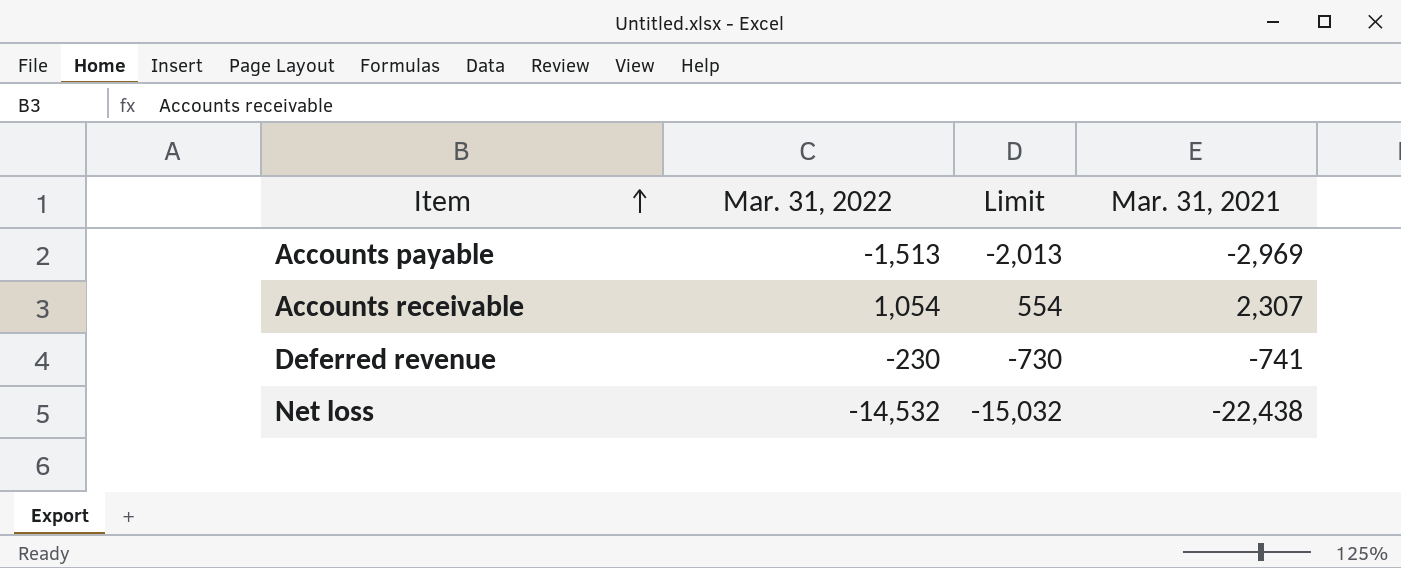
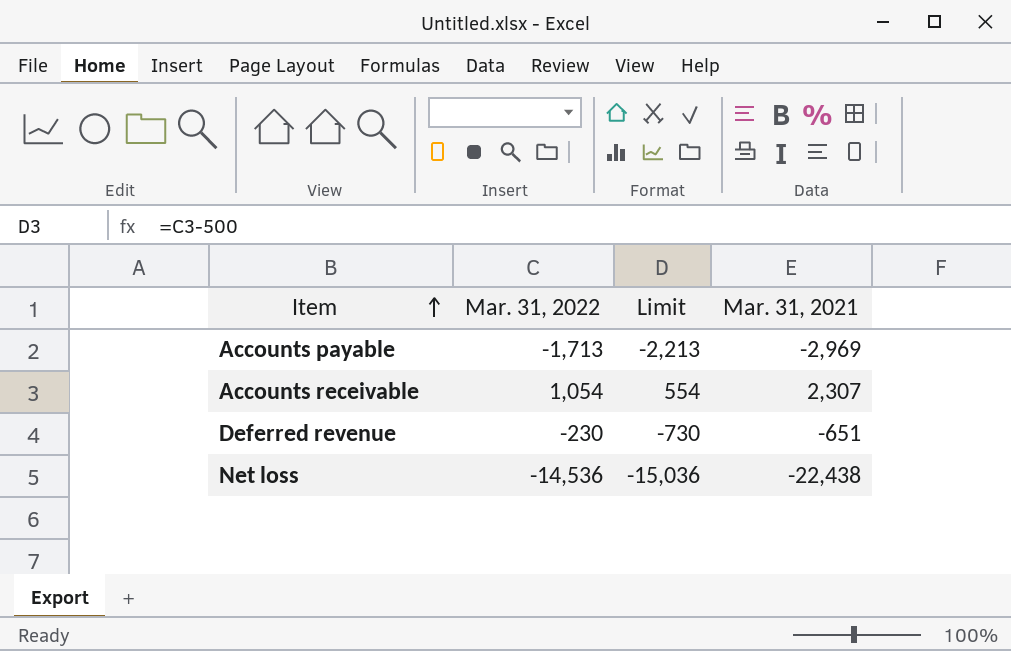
Accounts payable | Mar. 31, 2022: -1,513 -> -1,713
Accounts payable | Limit: -2,013 -> -2,213
Deferred revenue | Mar. 31, 2021: -741 -> -651
Net loss | Mar. 31, 2022: -14,532 -> -14,536
Net loss | Limit: -15,032 -> -15,036

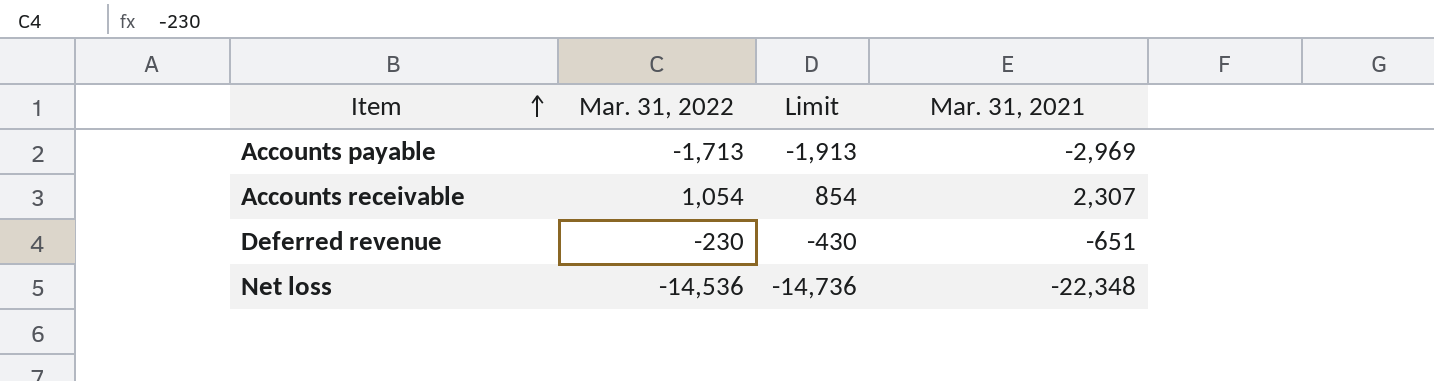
column Limit | formula: [Mar. 31, 2022] - 500 -> [Mar. 31, 2022] - 200
Net loss | Mar. 31, 2021: -22,438 -> -22,348

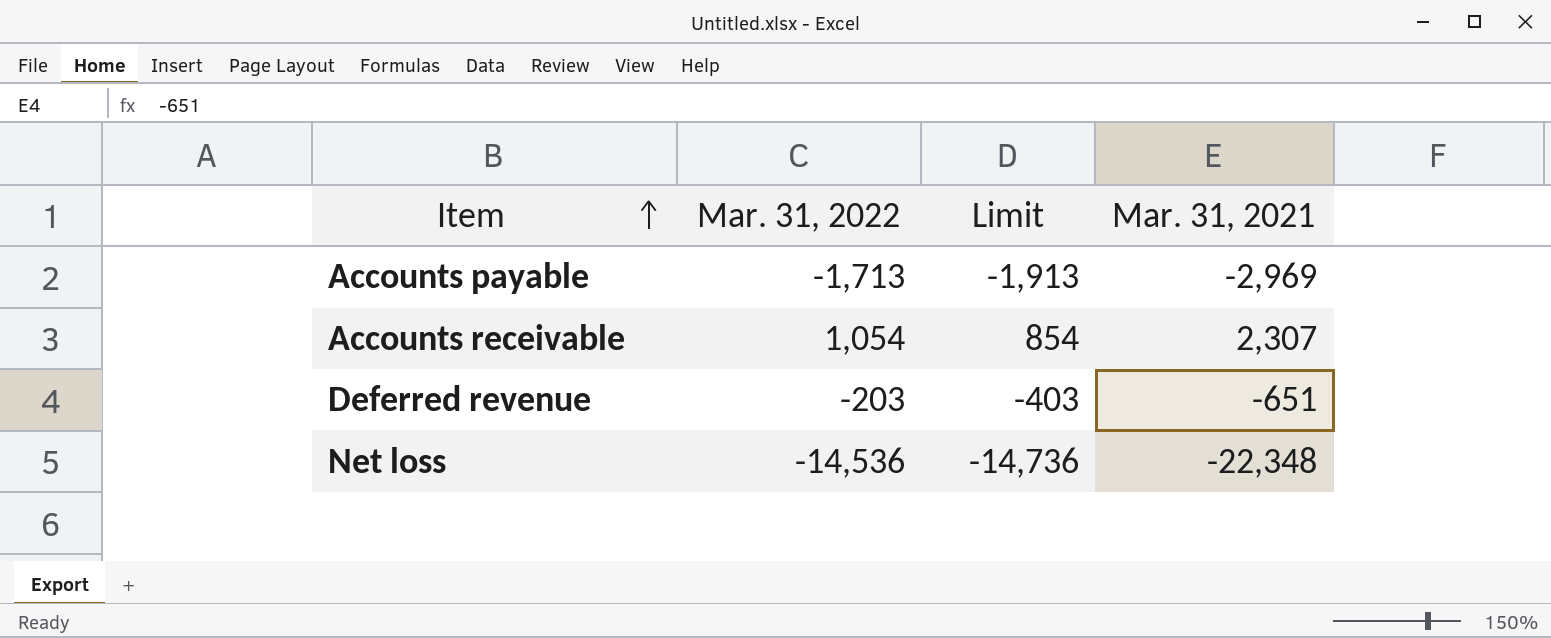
Deferred revenue | Mar. 31, 2022: -230 -> -203
Deferred revenue | Limit: -430 -> -403

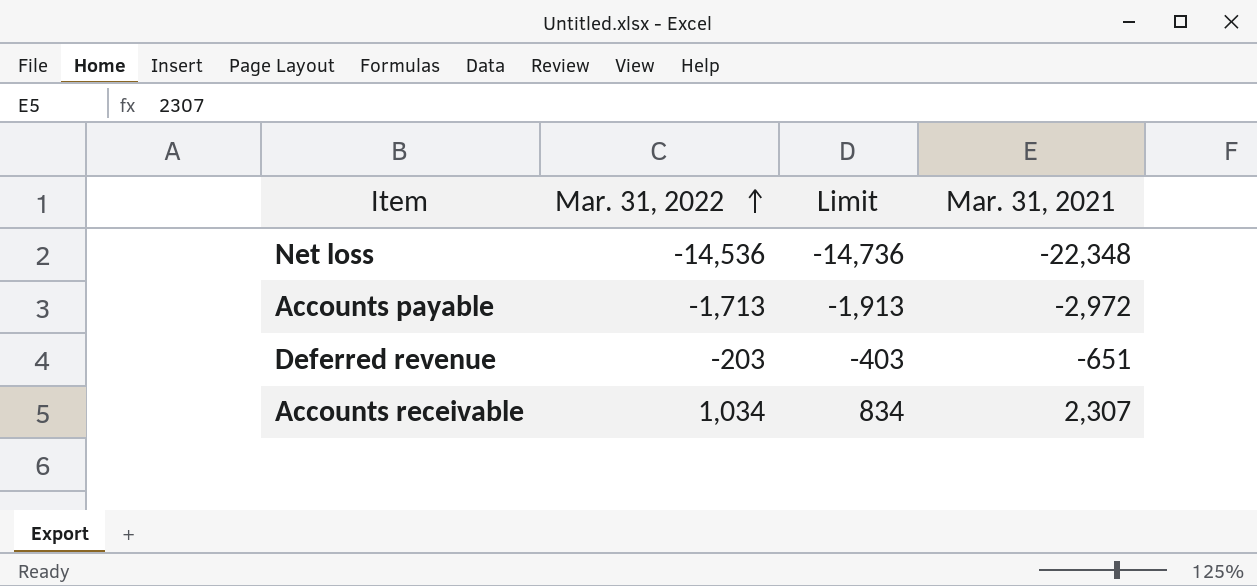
row order: Item ascending -> Mar. 31, 2022 ascending
Accounts payable | Mar. 31, 2021: -2,969 -> -2,972
Accounts receivable | Mar. 31, 2022: 1,054 -> 1,034
Accounts receivable | Limit: 854 -> 834

